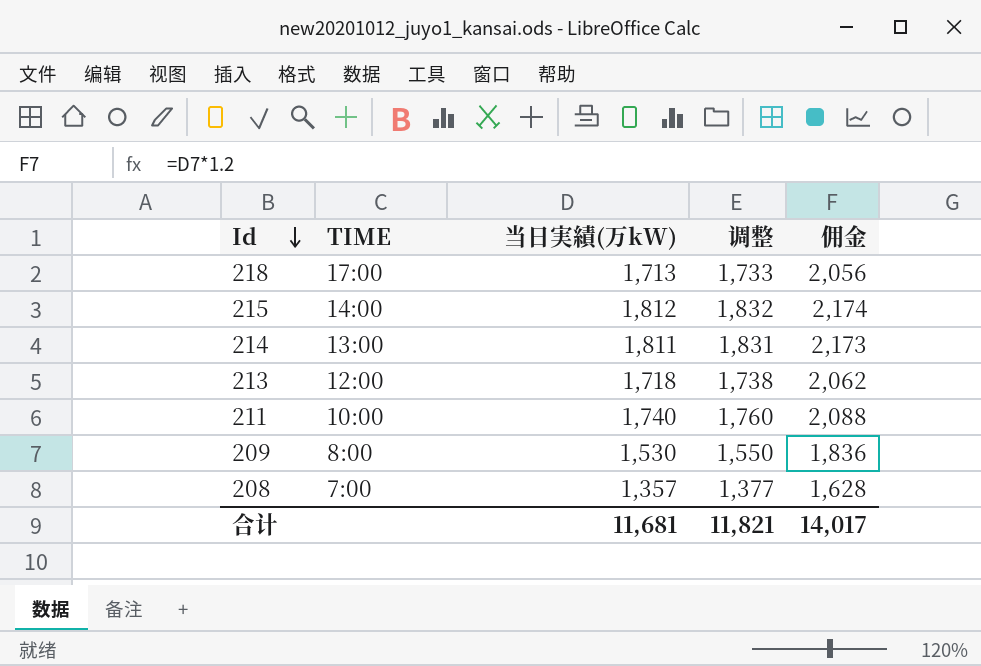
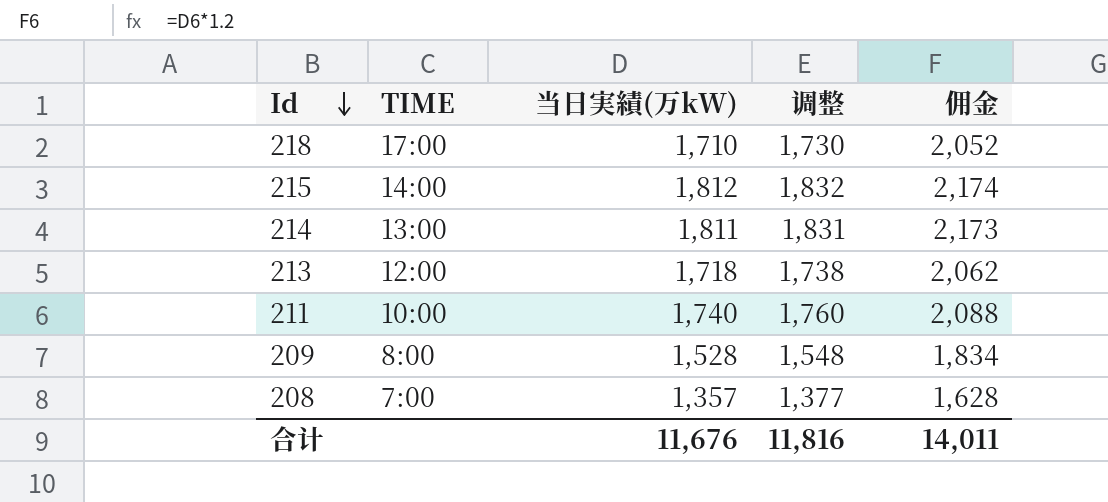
218 | 当日実績(万kW): 1,713 -> 1,710
218 | 调整: 1,733 -> 1,730
218 | 佣金: 2,056 -> 2,052
209 | 当日実績(万kW): 1,530 -> 1,528
209 | 调整: 1,550 -> 1,548
209 | 佣金: 1,836 -> 1,834
合计 | 当日実績(万kW): 11,681 -> 11,676
合计 | 调整: 11,821 -> 11,816
合计 | 佣金: 14,017 -> 14,011

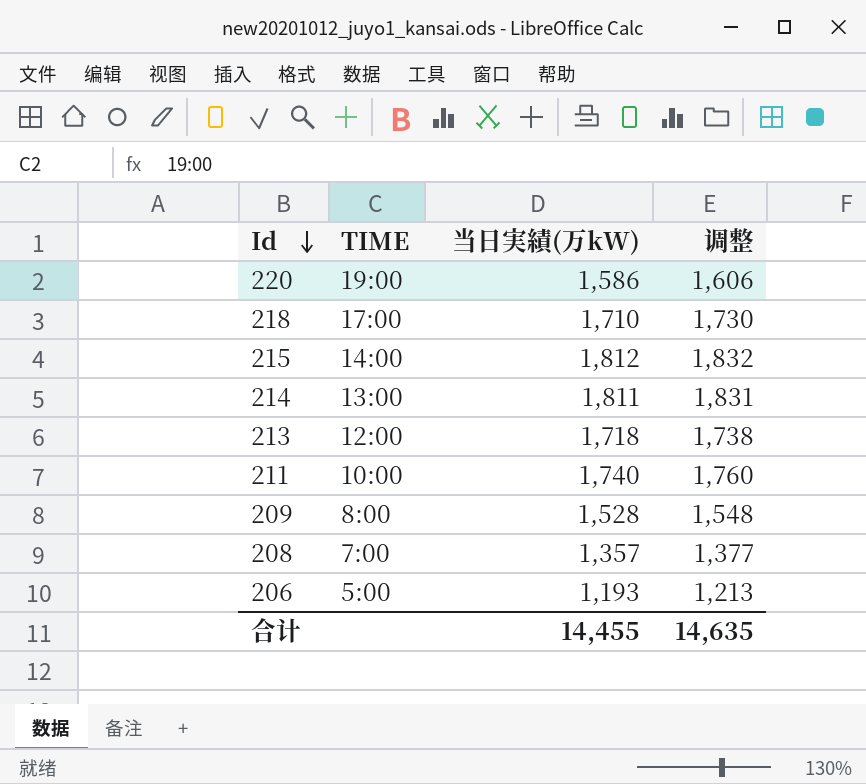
column 佣金 | formula: [当日実績(万kW)] * 1.2 -> none
row 220: none -> 19:00 | 1,586 | 1,606
row 206: none -> 5:00 | 1,193 | 1,213
合计 | 当日実績(万kW): 11,676 -> 14,455
合计 | 调整: 11,816 -> 14,635

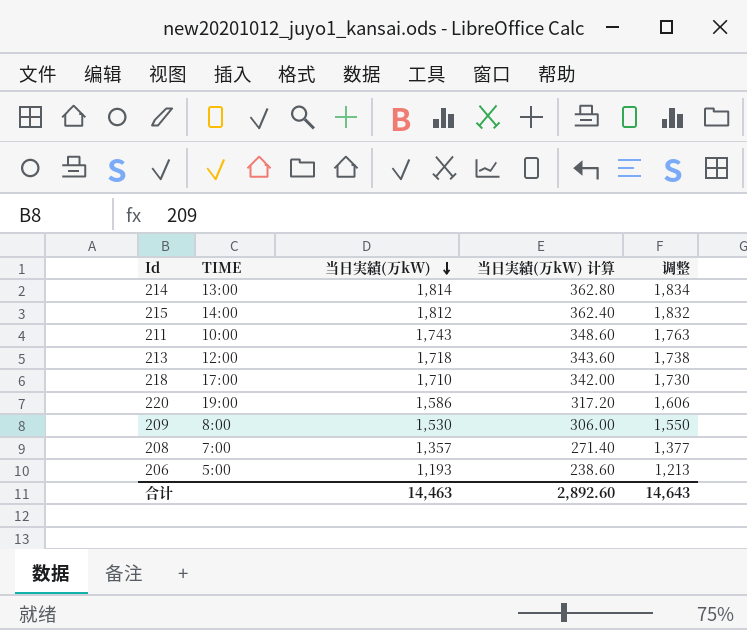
row order: Id descending -> 当日実績(万kW) descending
column 当日実績(万kW) 计算 | formula: none -> [当日実績(万kW)] * 0.2
214 | 当日実績(万kW): 1,811 -> 1,814
214 | 调整: 1,831 -> 1,834
211 | 当日実績(万kW): 1,740 -> 1,743
211 | 调整: 1,760 -> 1,763
209 | 当日実績(万kW): 1,528 -> 1,530
209 | 调整: 1,548 -> 1,550
合计 | 当日実績(万kW): 14,455 -> 14,463
合计 | 调整: 14,635 -> 14,643

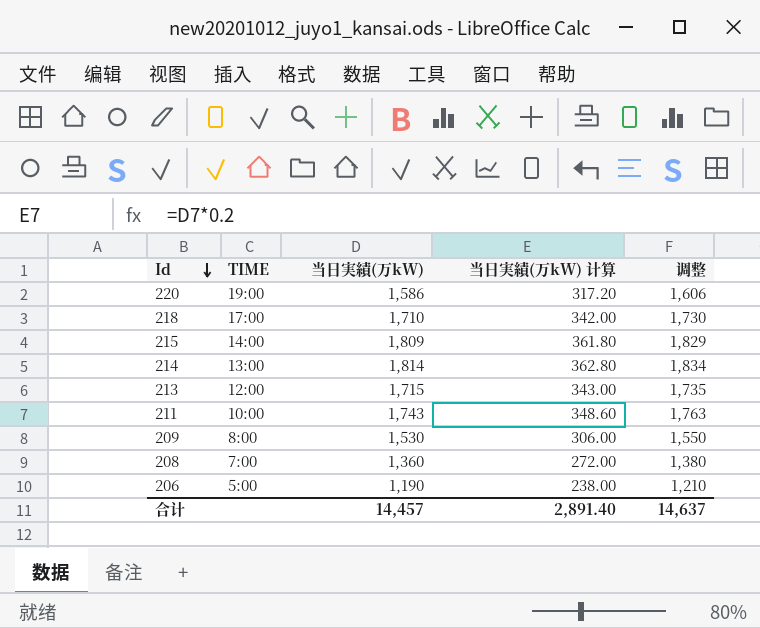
row order: 当日実績(万kW) descending -> Id descending
215 | 当日実績(万kW): 1,812 -> 1,809
215 | 当日実績(万kW) 计算: 362.40 -> 361.80
215 | 调整: 1,832 -> 1,829
213 | 当日実績(万kW): 1,718 -> 1,715
213 | 当日実績(万kW) 计算: 343.60 -> 343.00
213 | 调整: 1,738 -> 1,735
208 | 当日実績(万kW): 1,357 -> 1,360
208 | 当日実績(万kW) 计算: 271.40 -> 272.00
208 | 调整: 1,377 -> 1,380
206 | 当日実績(万kW): 1,193 -> 1,190
206 | 当日実績(万kW) 计算: 238.60 -> 238.00
206 | 调整: 1,213 -> 1,210
合计 | 当日実績(万kW): 14,463 -> 14,457
合计 | 当日実績(万kW) 计算: 2,892.60 -> 2,891.40
合计 | 调整: 14,643 -> 14,637

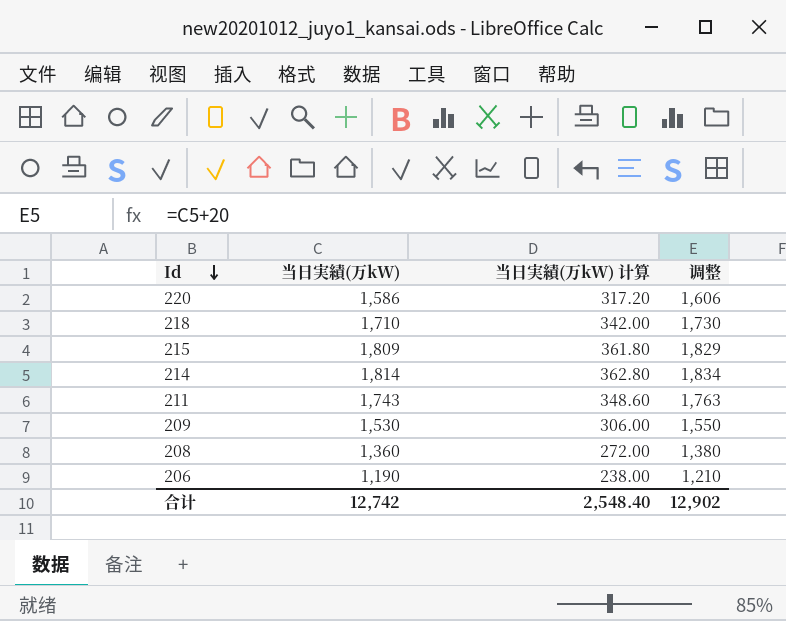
column TIME | position: 2 -> none
row 213: 12:00 | 1,715 | 343.00 | 1,735 -> none
合计 | 当日実績(万kW): 14,457 -> 12,742
合计 | 当日実績(万kW) 计算: 2,891.40 -> 2,548.40
合计 | 调整: 14,637 -> 12,902

